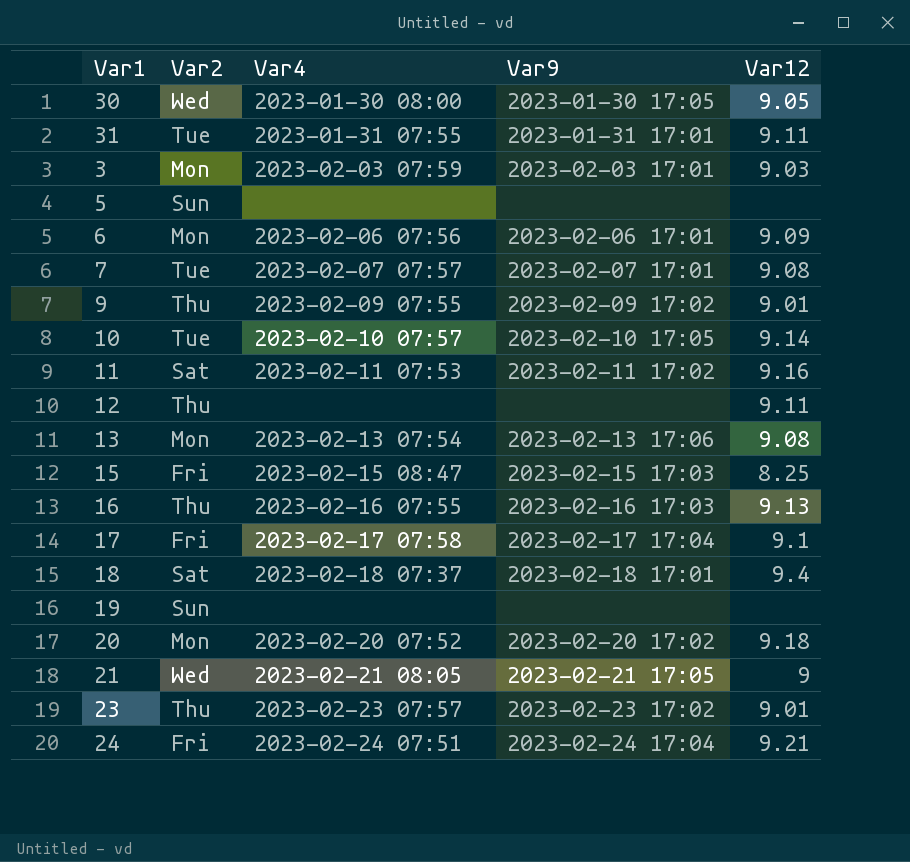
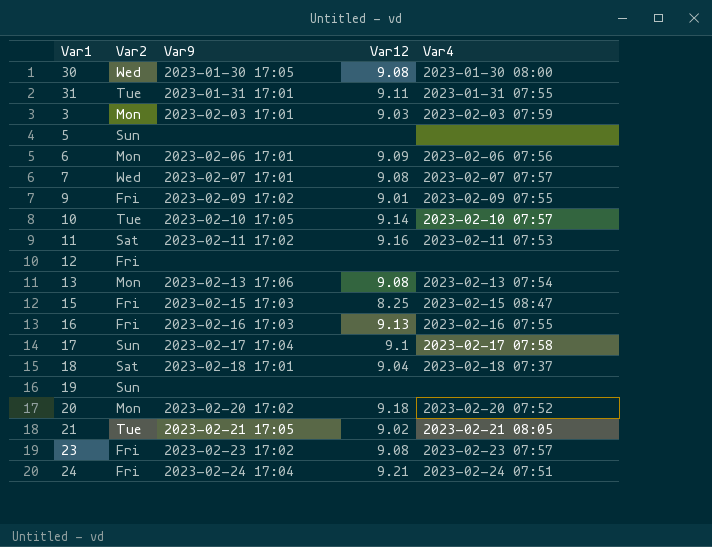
column Var4 | position: 3 -> 5
30 | Var12: 9.05 -> 9.08
7 | Var2: Tue -> Wed
9 | Var2: Thu -> Fri
12 | Var2: Thu -> Fri
12 | Var12: 9.11 -> none
16 | Var2: Thu -> Fri
17 | Var2: Fri -> Sun
18 | Var12: 9.4 -> 9.04
21 | Var2: Wed -> Tue
21 | Var12: 9 -> 9.02
23 | Var2: Thu -> Fri
23 | Var12: 9.01 -> 9.08

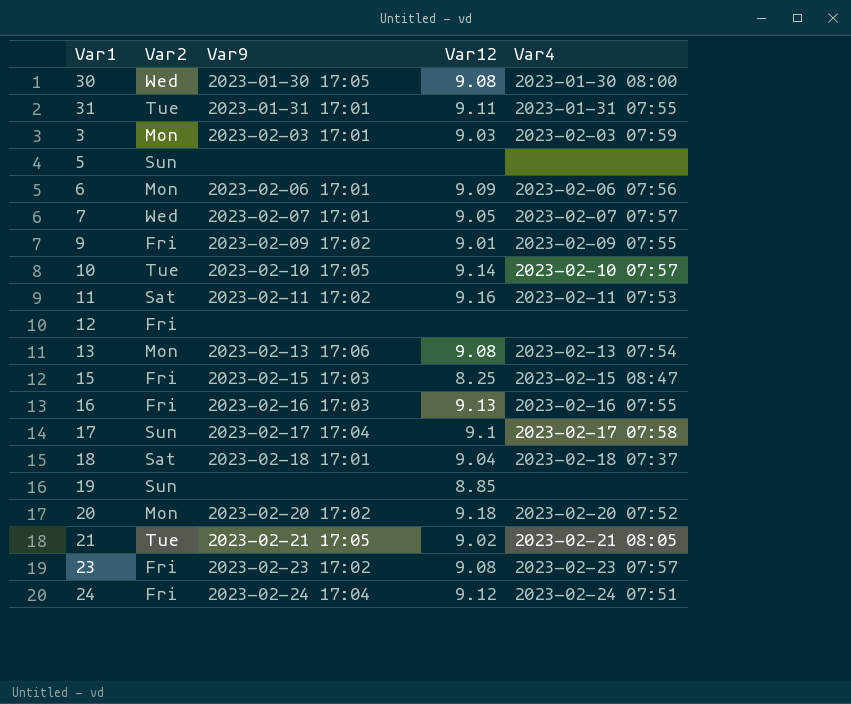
7 | Var12: 9.08 -> 9.05
19 | Var12: none -> 8.85
24 | Var12: 9.21 -> 9.12

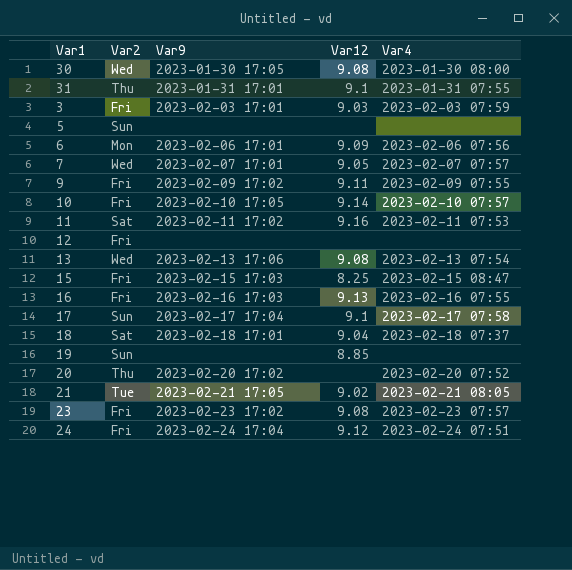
31 | Var2: Tue -> Thu
31 | Var12: 9.11 -> 9.1
3 | Var2: Mon -> Fri
9 | Var12: 9.01 -> 9.11
10 | Var2: Tue -> Fri
13 | Var2: Mon -> Wed
20 | Var2: Mon -> Thu
20 | Var12: 9.18 -> none

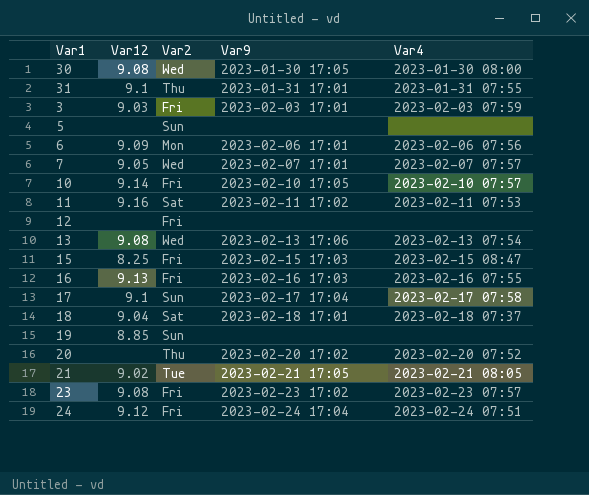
column Var12 | position: 4 -> 2
row 9: Fri | 2023-02-09 17:02 | 9.11 | 2023-02-09 07:55 -> none

